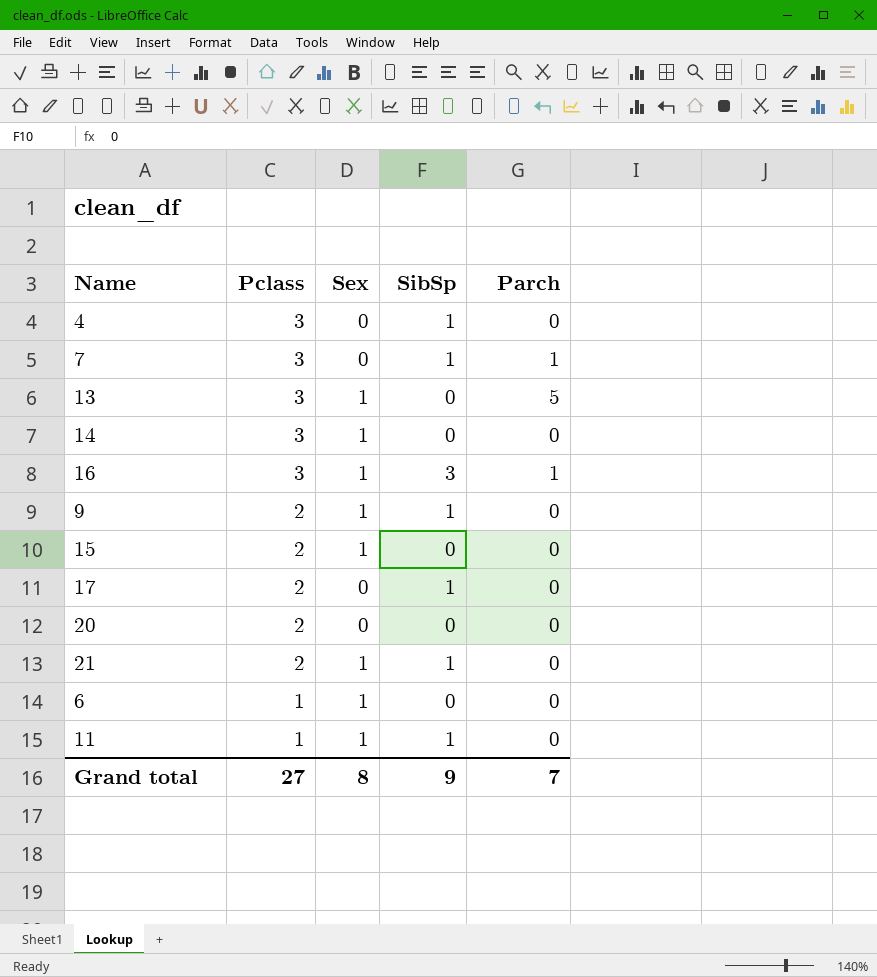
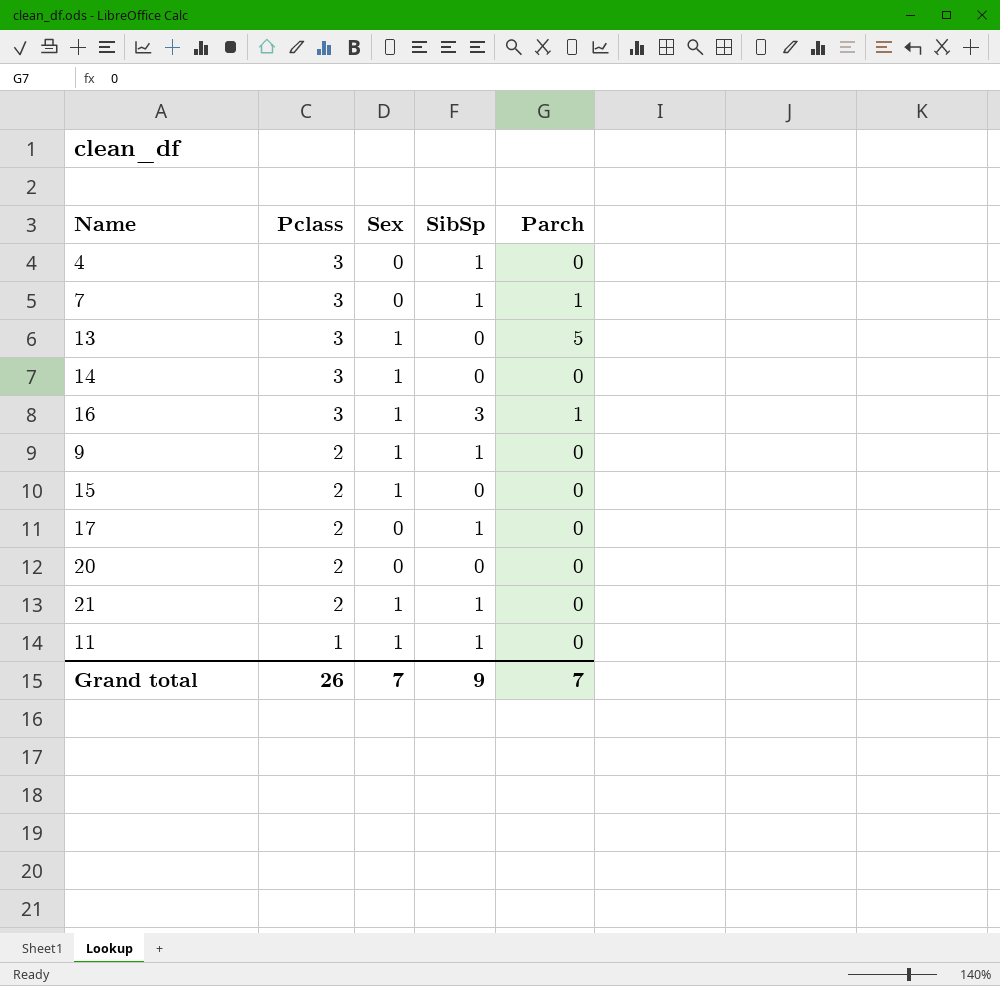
row 6: 1 | 1 | 0 | 0 -> none
Grand total | Pclass: 27 -> 26
Grand total | Sex: 8 -> 7

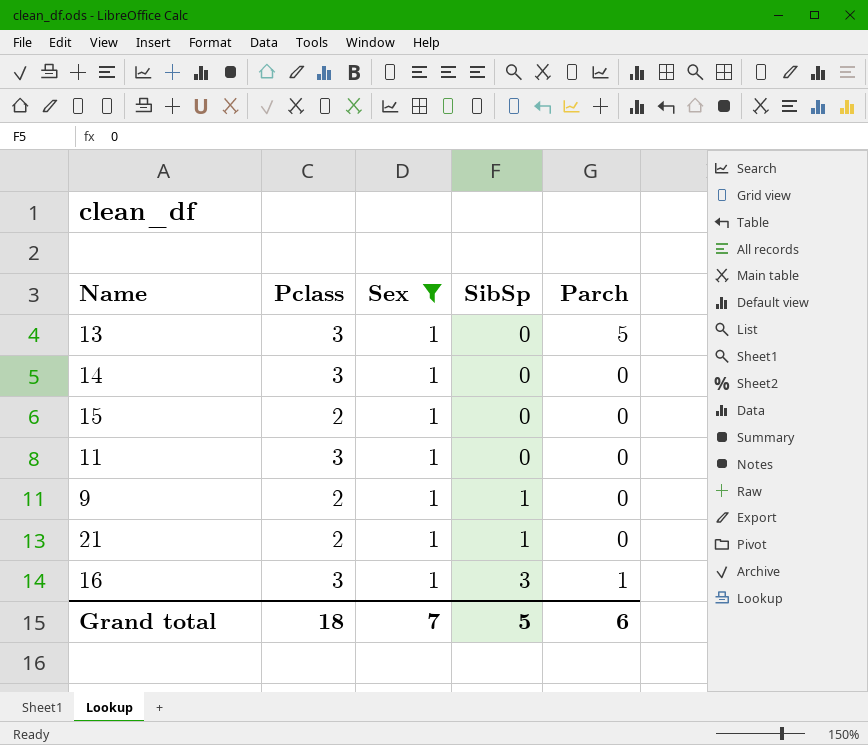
filter: none -> Sex = 1
row order: Pclass descending -> SibSp ascending
11 | Pclass: 1 -> 3
11 | SibSp: 1 -> 0
Grand total | Pclass: 26 -> 18
Grand total | SibSp: 9 -> 5
Grand total | Parch: 7 -> 6

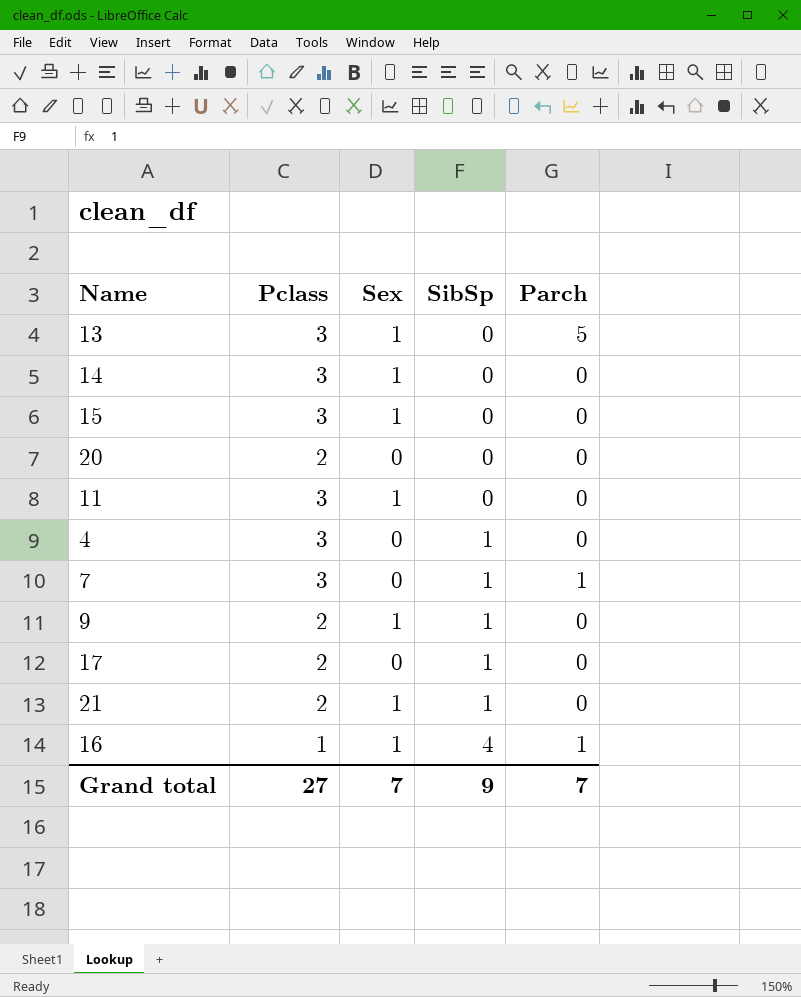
filter: Sex = 1 -> none
15 | Pclass: 2 -> 3
16 | Pclass: 3 -> 1
16 | SibSp: 3 -> 4
Grand total | Pclass: 18 -> 27
Grand total | SibSp: 5 -> 9
Grand total | Parch: 6 -> 7

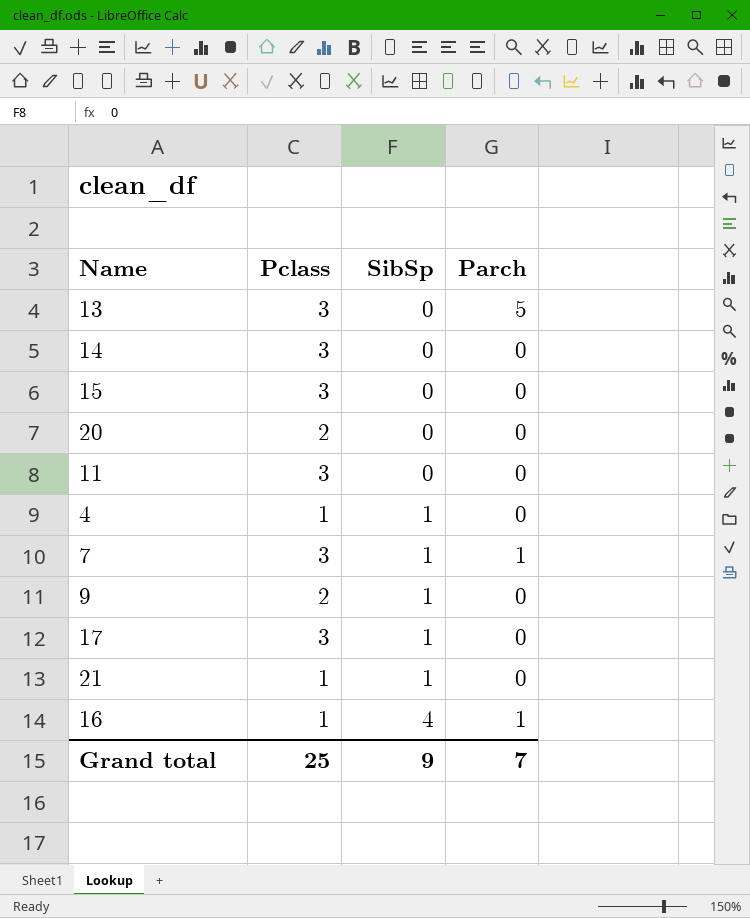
column Sex | position: 3 -> none
4 | Pclass: 3 -> 1
17 | Pclass: 2 -> 3
21 | Pclass: 2 -> 1
Grand total | Pclass: 27 -> 25

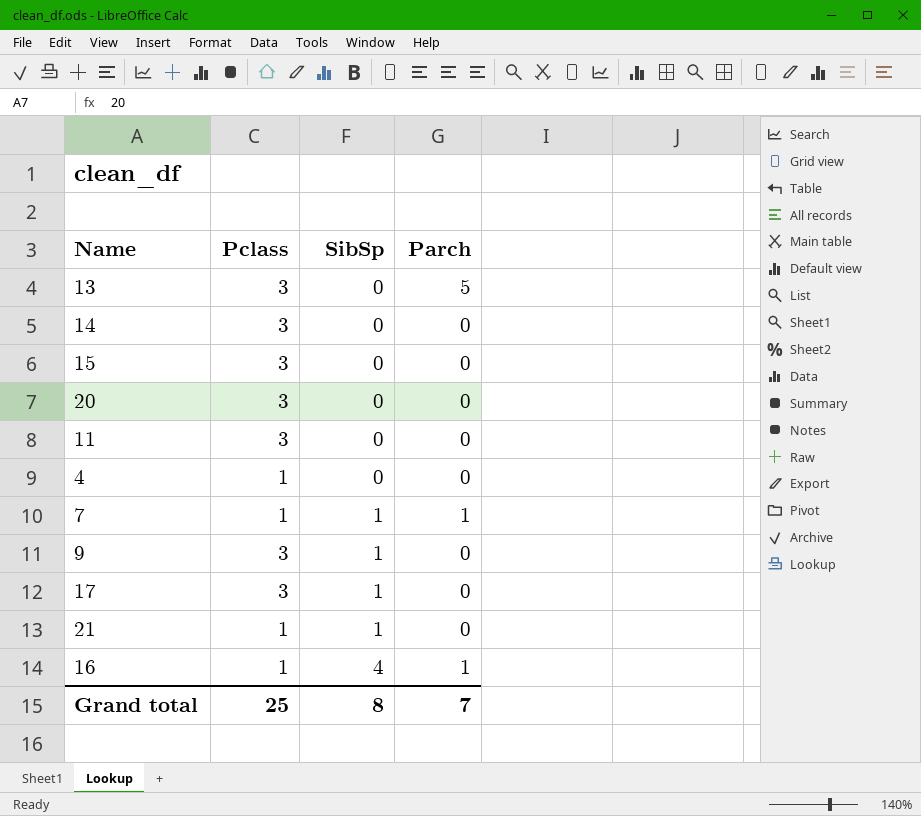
20 | Pclass: 2 -> 3
4 | SibSp: 1 -> 0
7 | Pclass: 3 -> 1
9 | Pclass: 2 -> 3
Grand total | SibSp: 9 -> 8

